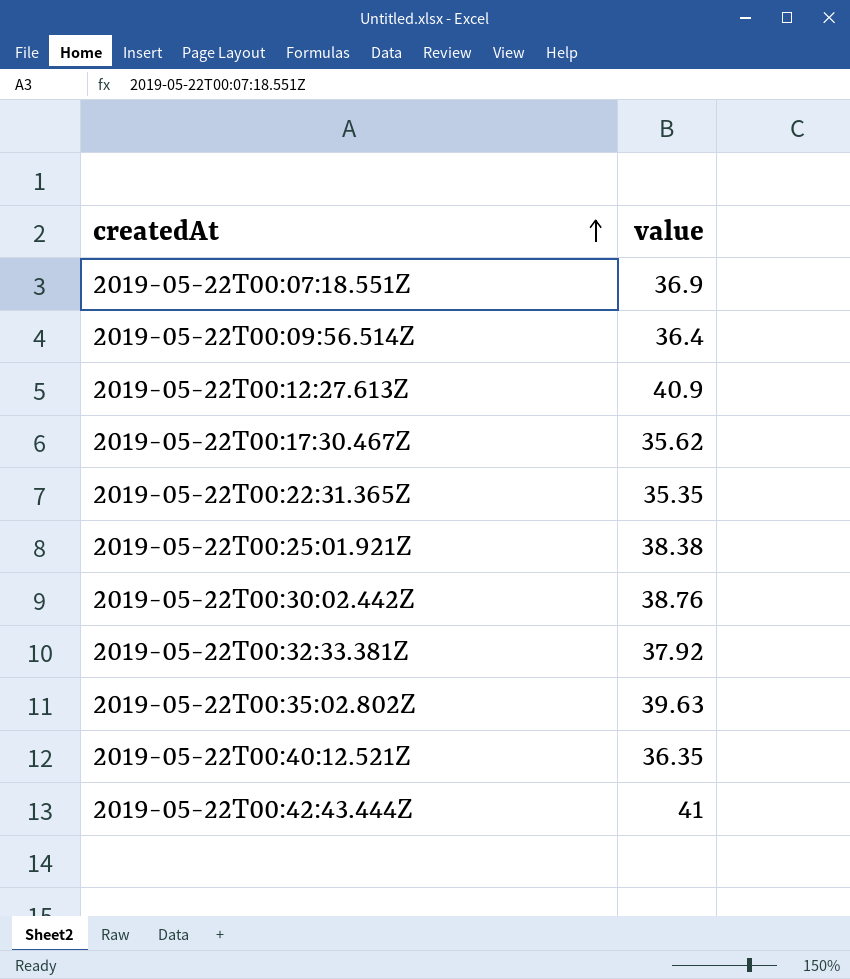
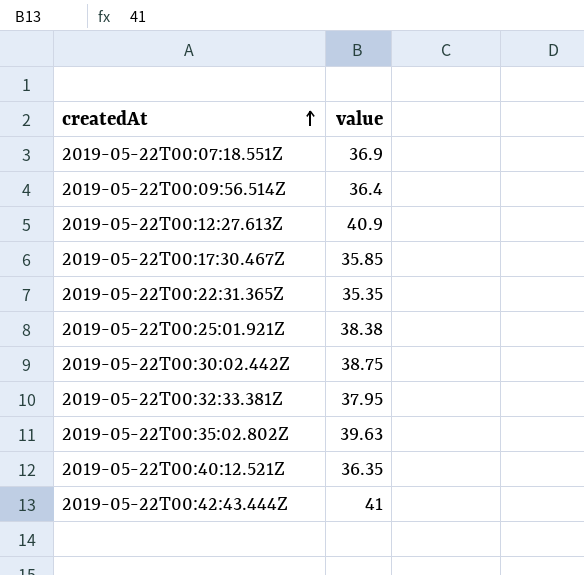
2019-05-22T00:17:30.467Z | value: 35.62 -> 35.85
2019-05-22T00:30:02.442Z | value: 38.76 -> 38.75
2019-05-22T00:32:33.381Z | value: 37.92 -> 37.95

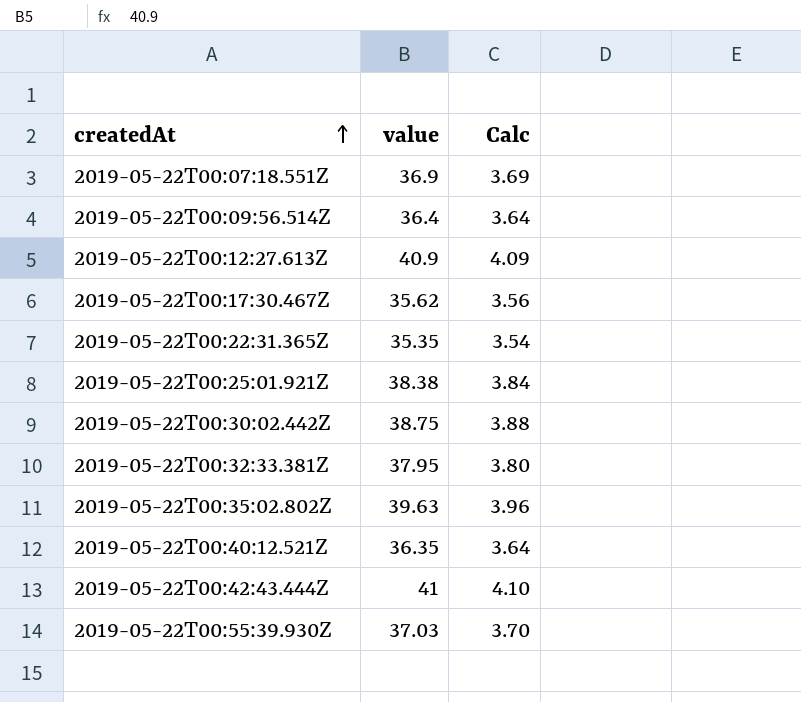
column Calc | formula: none -> [value] * 0.1
2019-05-22T00:17:30.467Z | value: 35.85 -> 35.62
row 2019-05-22T00:55:39.930Z: none -> 37.03 | 3.70

